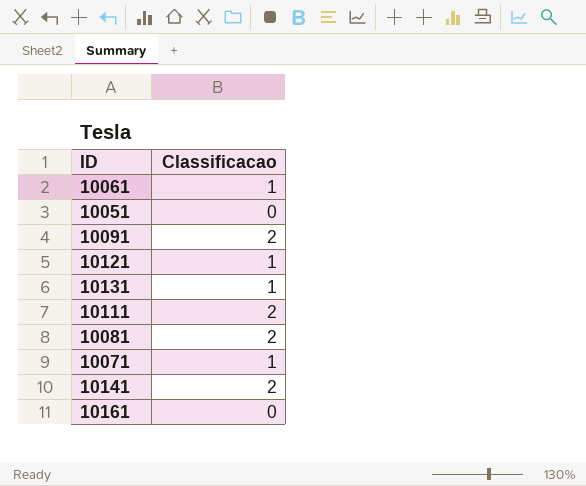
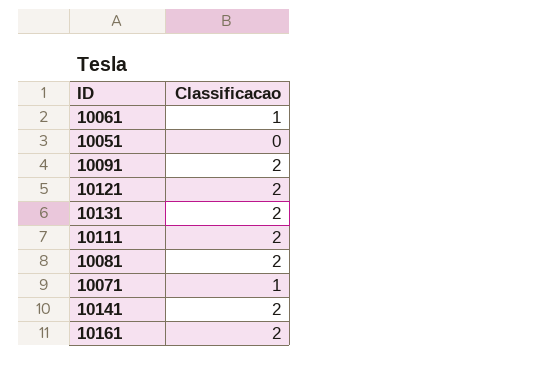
10121 | Classificacao: 1 -> 2
10131 | Classificacao: 1 -> 2
10161 | Classificacao: 0 -> 2

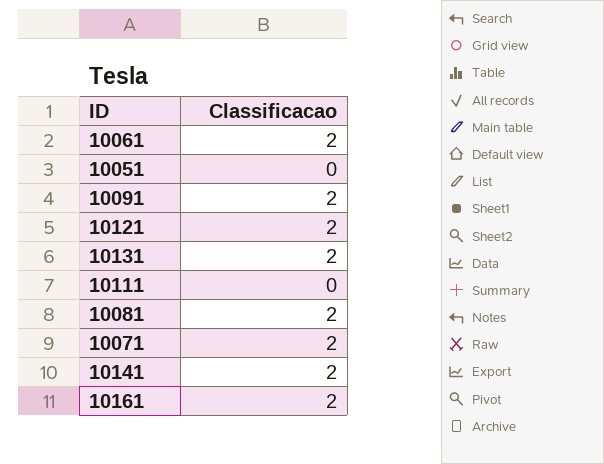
10061 | Classificacao: 1 -> 2
10111 | Classificacao: 2 -> 0
10071 | Classificacao: 1 -> 2

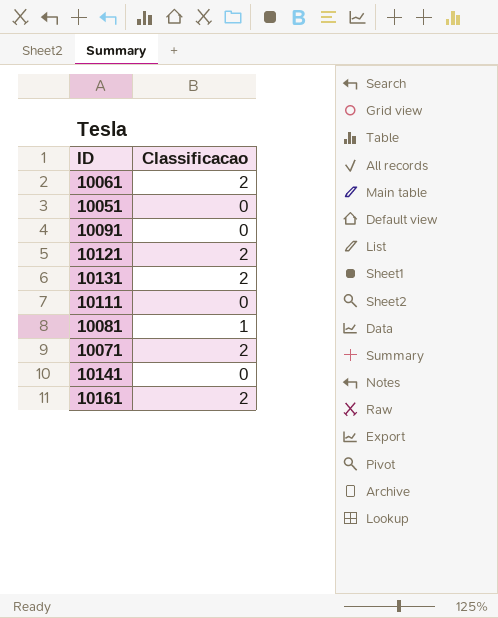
10091 | Classificacao: 2 -> 0
10081 | Classificacao: 2 -> 1
10141 | Classificacao: 2 -> 0

